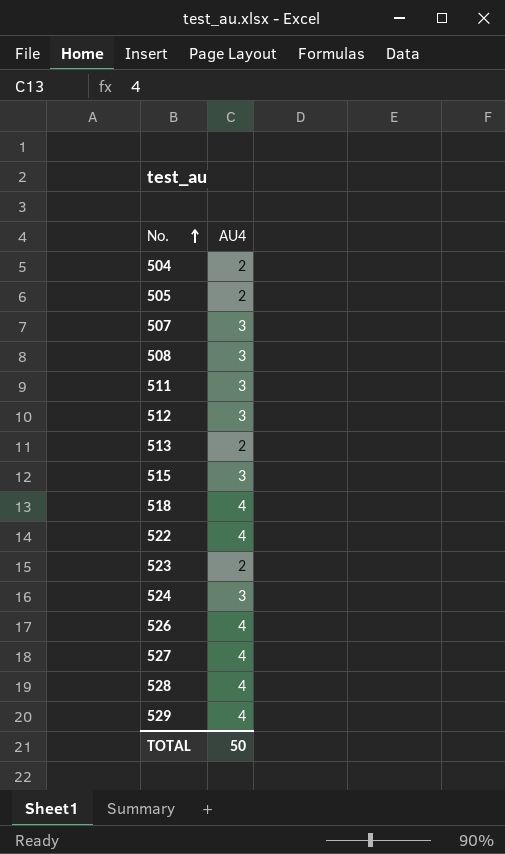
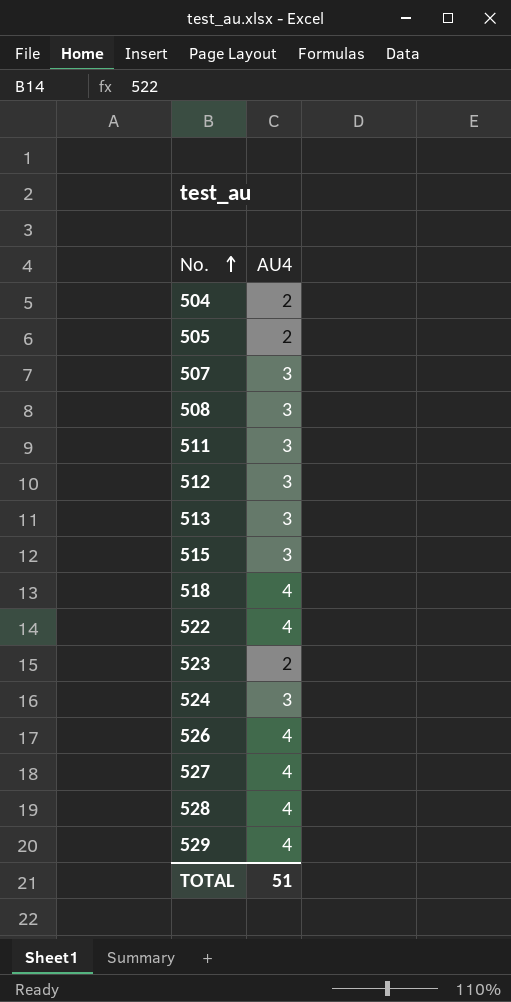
513 | AU4: 2 -> 3
TOTAL | AU4: 50 -> 51

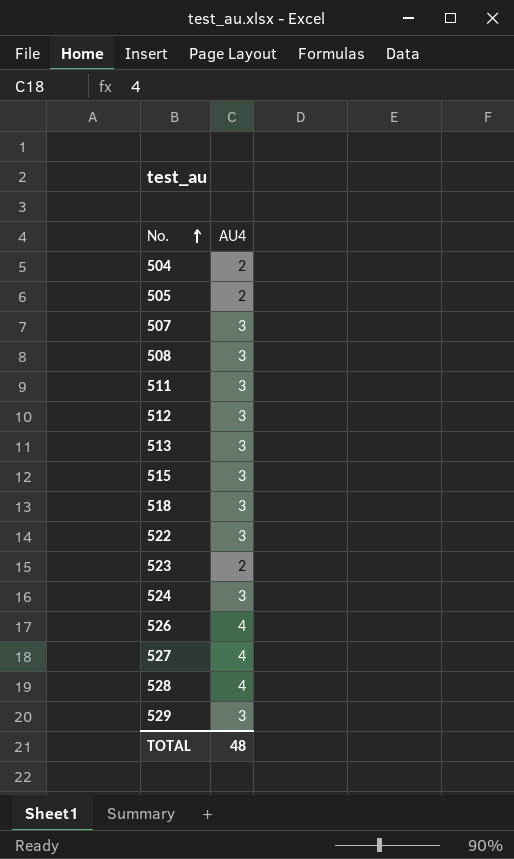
518 | AU4: 4 -> 3
522 | AU4: 4 -> 3
529 | AU4: 4 -> 3
TOTAL | AU4: 51 -> 48

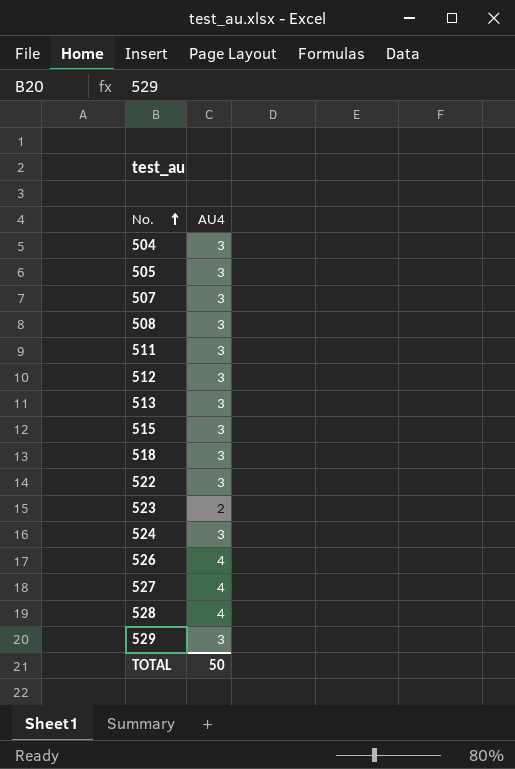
504 | AU4: 2 -> 3
505 | AU4: 2 -> 3
TOTAL | AU4: 48 -> 50

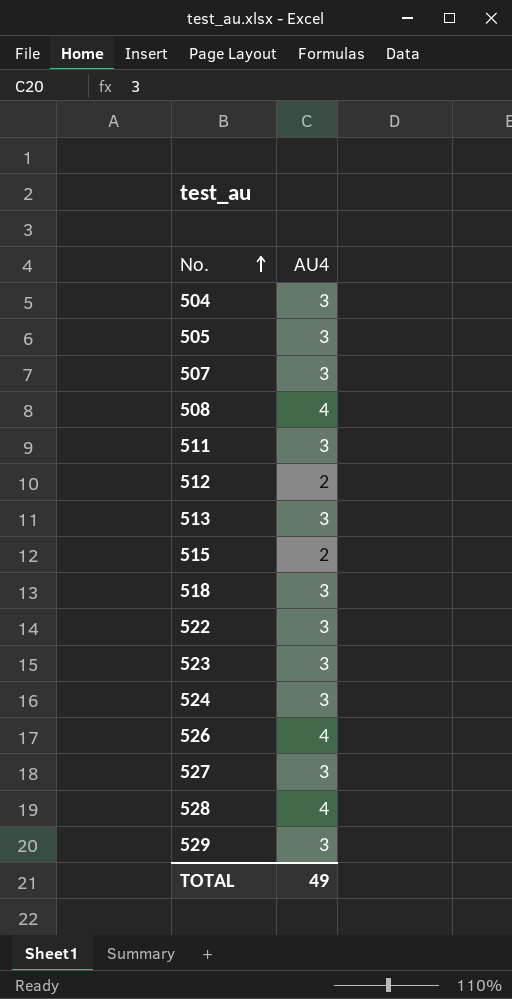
508 | AU4: 3 -> 4
512 | AU4: 3 -> 2
515 | AU4: 3 -> 2
523 | AU4: 2 -> 3
527 | AU4: 4 -> 3
TOTAL | AU4: 50 -> 49

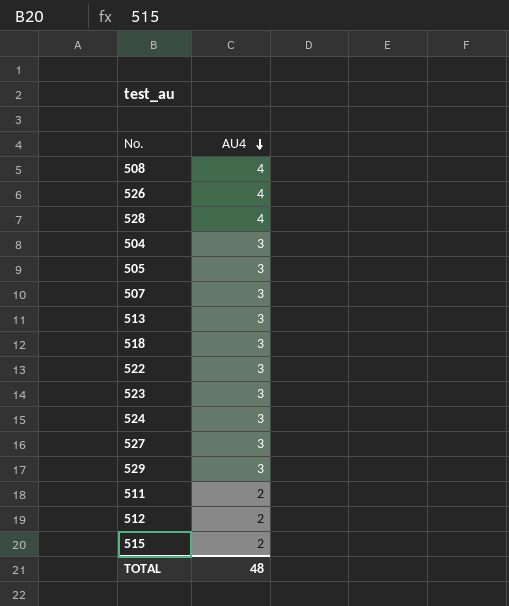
row order: No. ascending -> AU4 descending
511 | AU4: 3 -> 2
TOTAL | AU4: 49 -> 48

